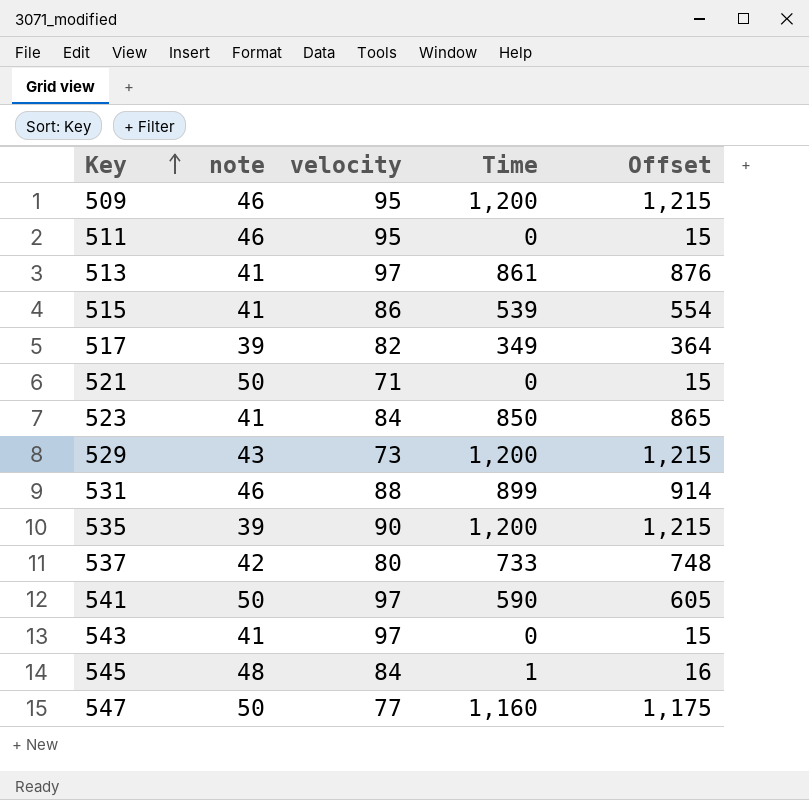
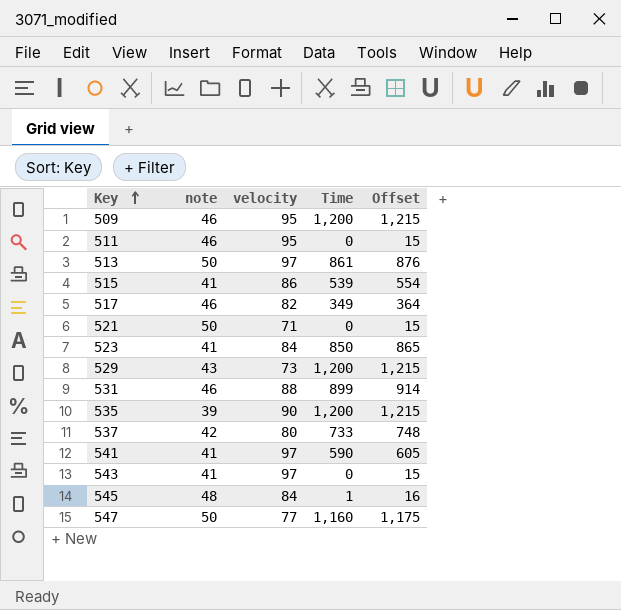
513 | note: 41 -> 50
517 | note: 39 -> 46
541 | note: 50 -> 41

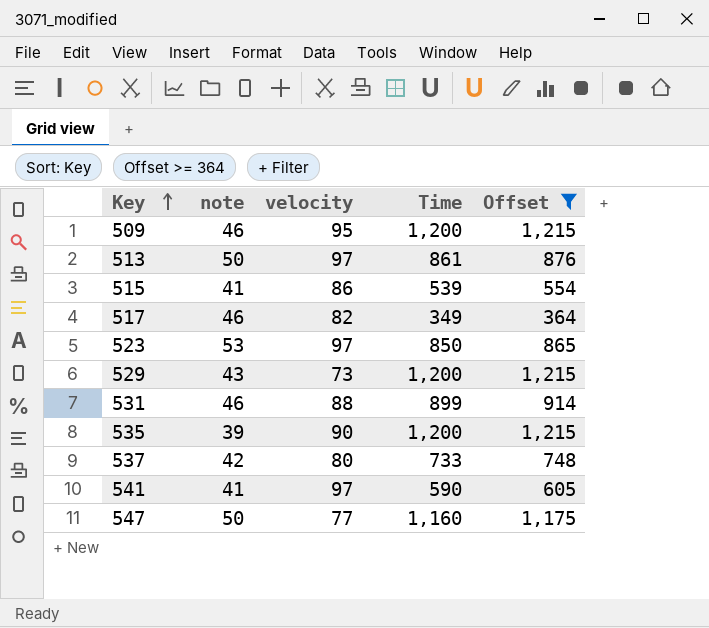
filter: none -> Offset >= 364
523 | note: 41 -> 53
523 | velocity: 84 -> 97

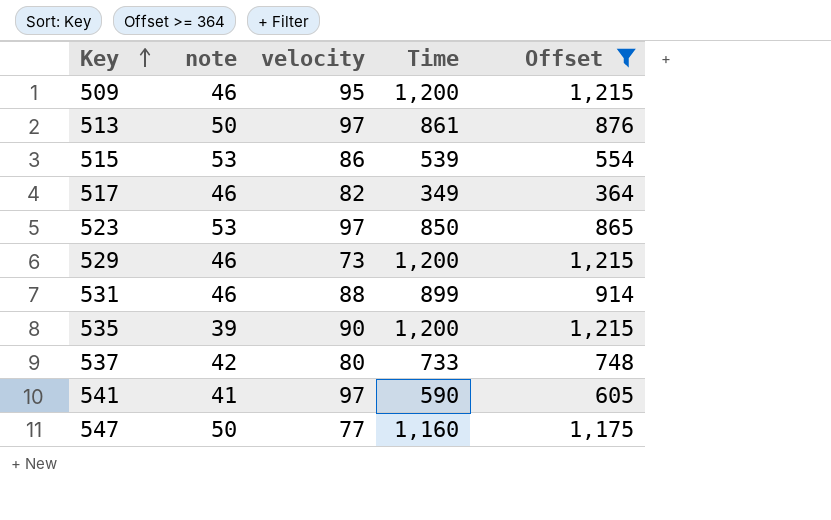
515 | note: 41 -> 53
529 | note: 43 -> 46

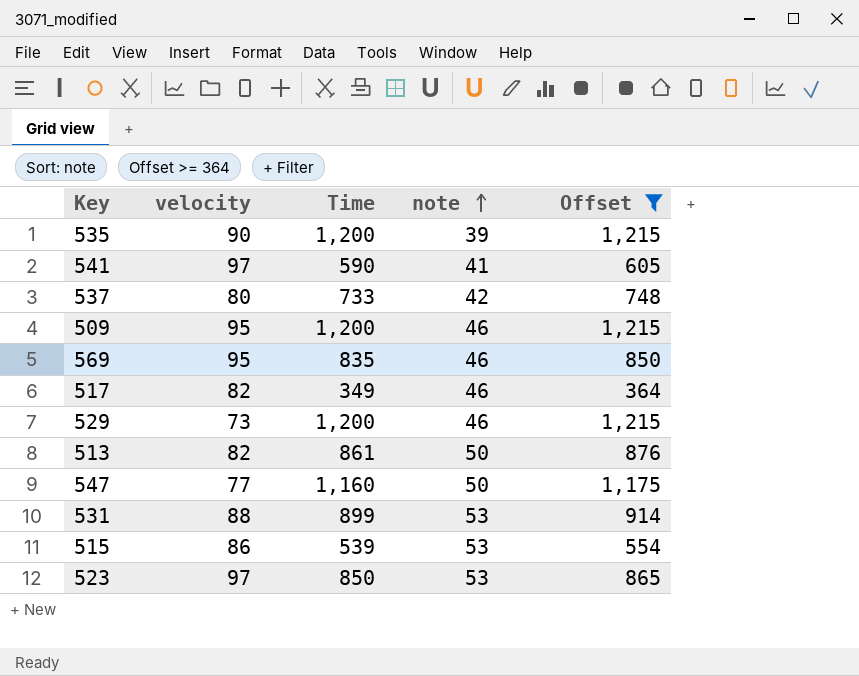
row order: Key ascending -> note ascending
column note | position: 2 -> 4
row 569: none -> 95 | 835 | 46 | 850
513 | velocity: 97 -> 82
531 | note: 46 -> 53

